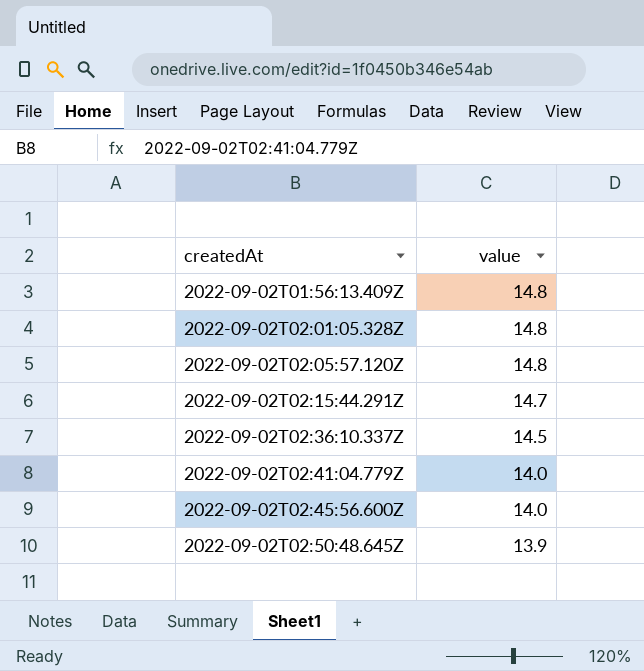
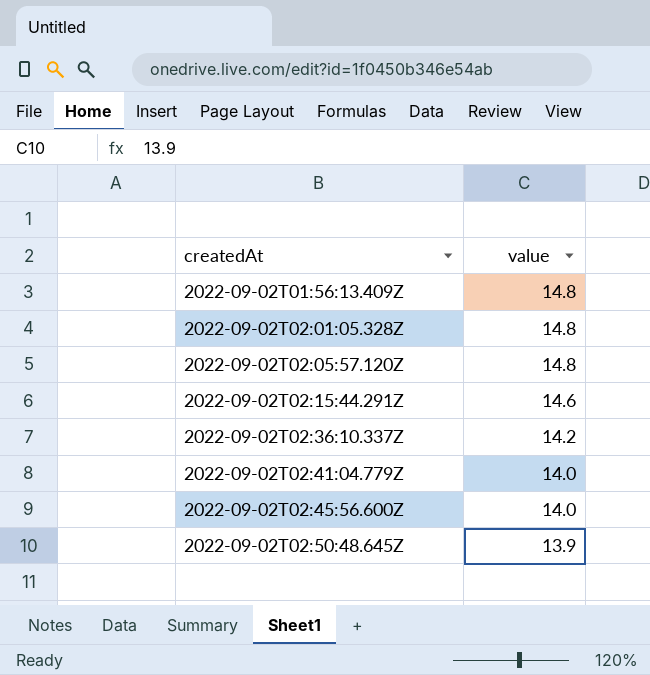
2022-09-02T02:15:44.291Z | value: 14.7 -> 14.6
2022-09-02T02:36:10.337Z | value: 14.5 -> 14.2

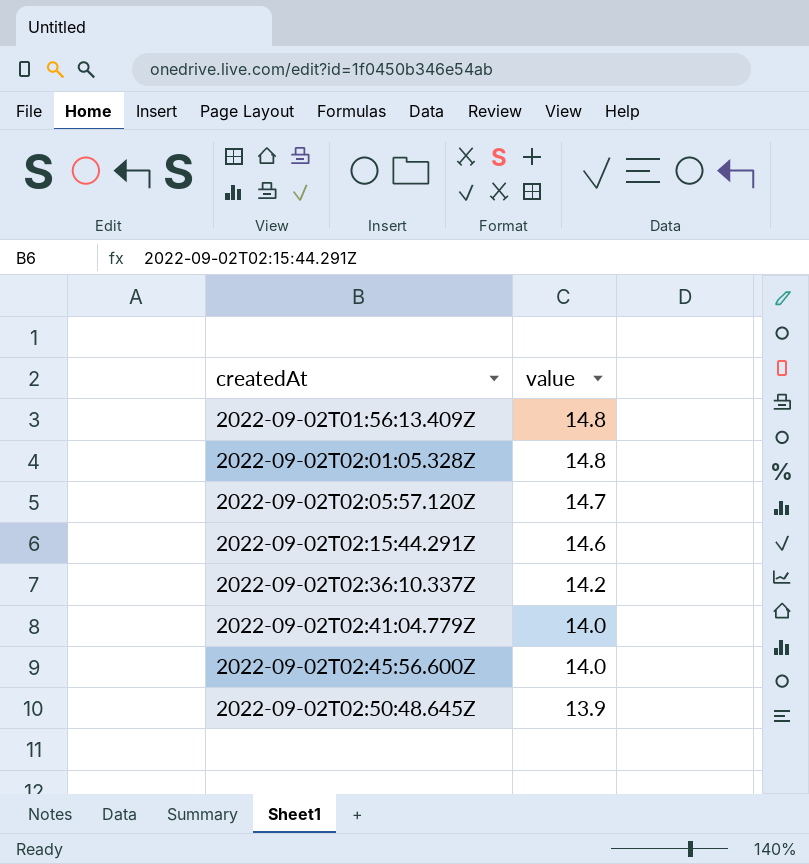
2022-09-02T02:05:57.120Z | value: 14.8 -> 14.7

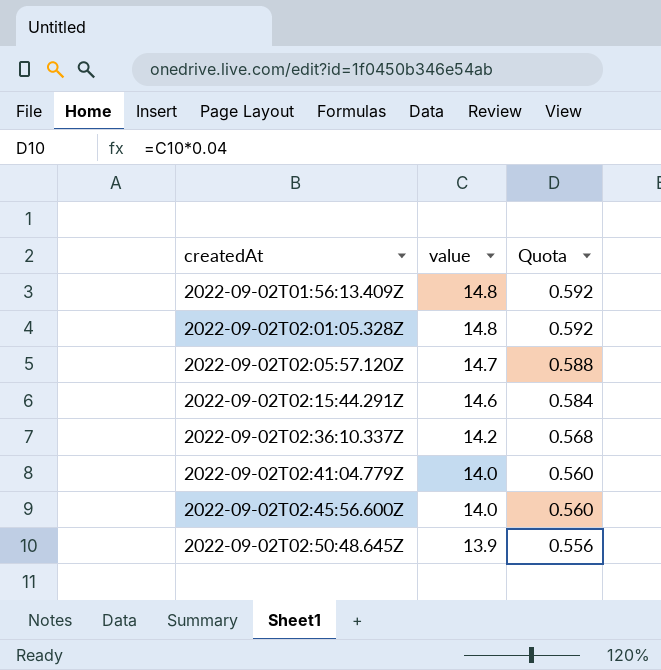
column Quota | formula: none -> [value] * 0.04

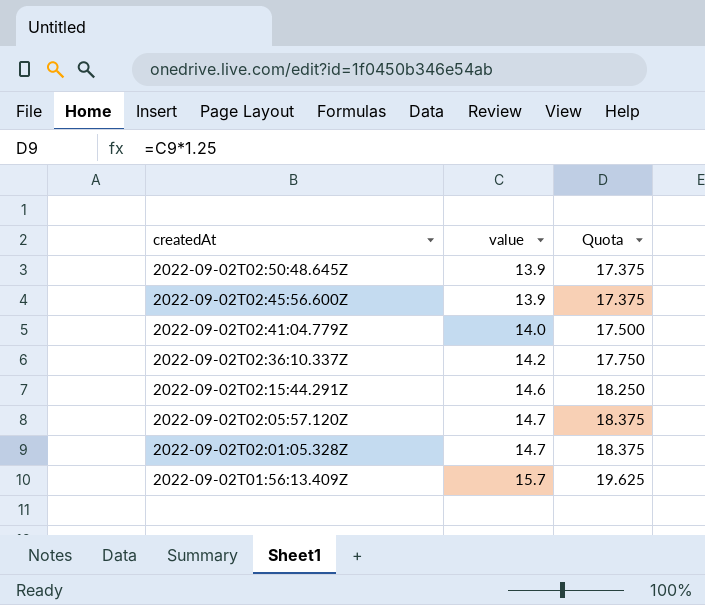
row order: createdAt ascending -> createdAt descending
column Quota | formula: [value] * 0.04 -> [value] * 1.25
2022-09-02T02:45:56.600Z | value: 14.0 -> 13.9
2022-09-02T02:01:05.328Z | value: 14.8 -> 14.7
2022-09-02T01:56:13.409Z | value: 14.8 -> 15.7

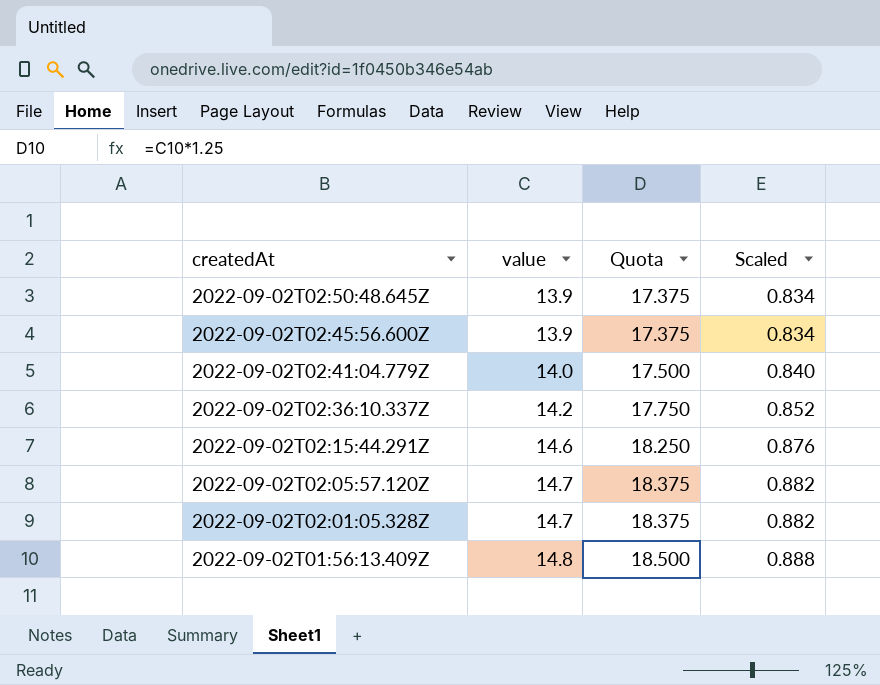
column Scaled | formula: none -> [value] * 0.06
2022-09-02T01:56:13.409Z | value: 15.7 -> 14.8
2022-09-02T01:56:13.409Z | Quota: 19.625 -> 18.500

